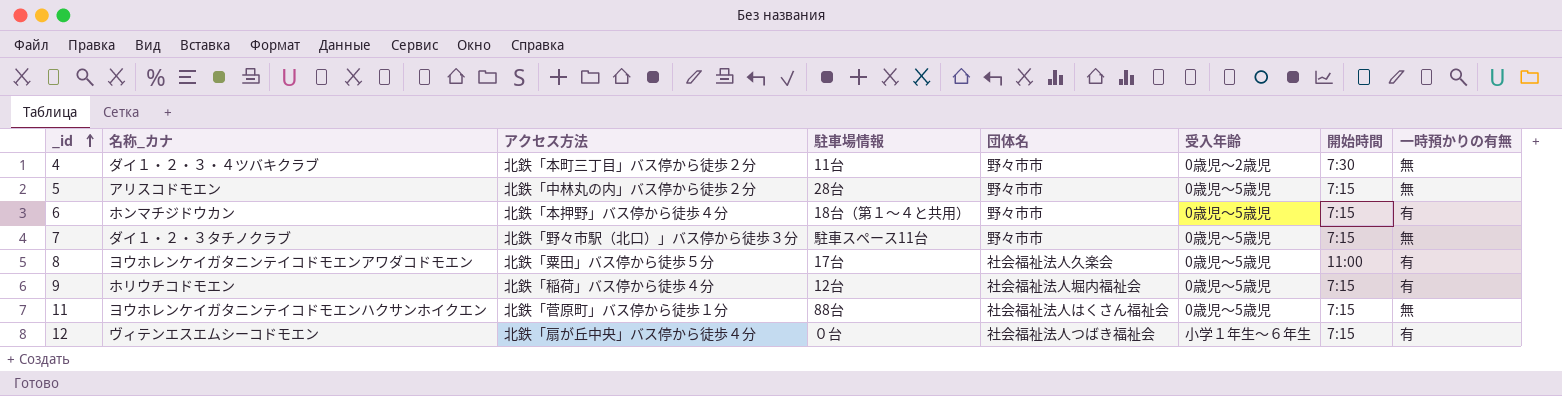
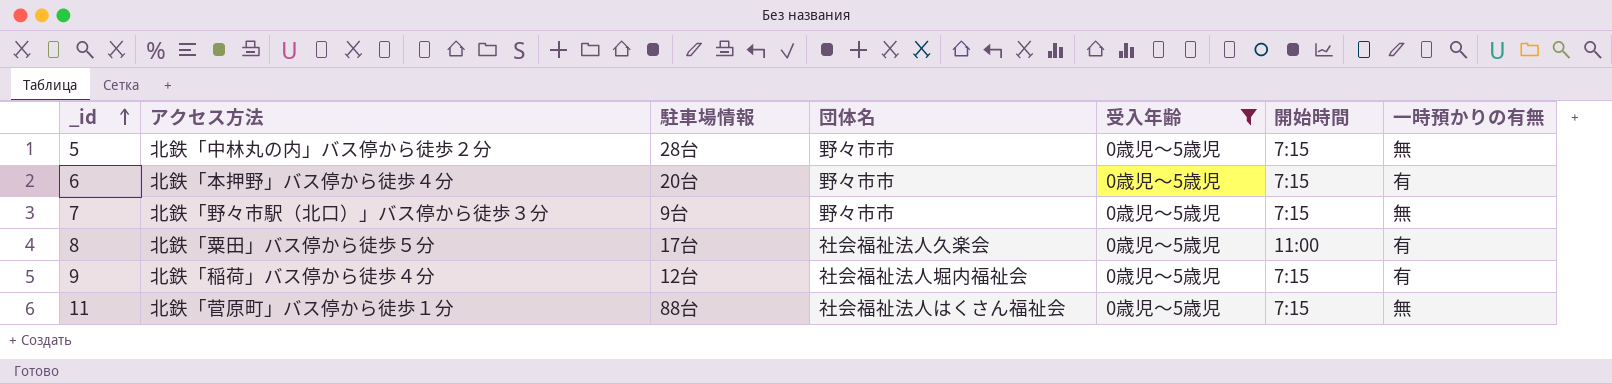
filter: none -> 受入年齢 = 0歳児～5歳児
column 名称_カナ | position: 2 -> none
6 | 駐車場情報: 18台（第１～４と共用） -> 20台
7 | 駐車場情報: 駐車スペース11台 -> 9台

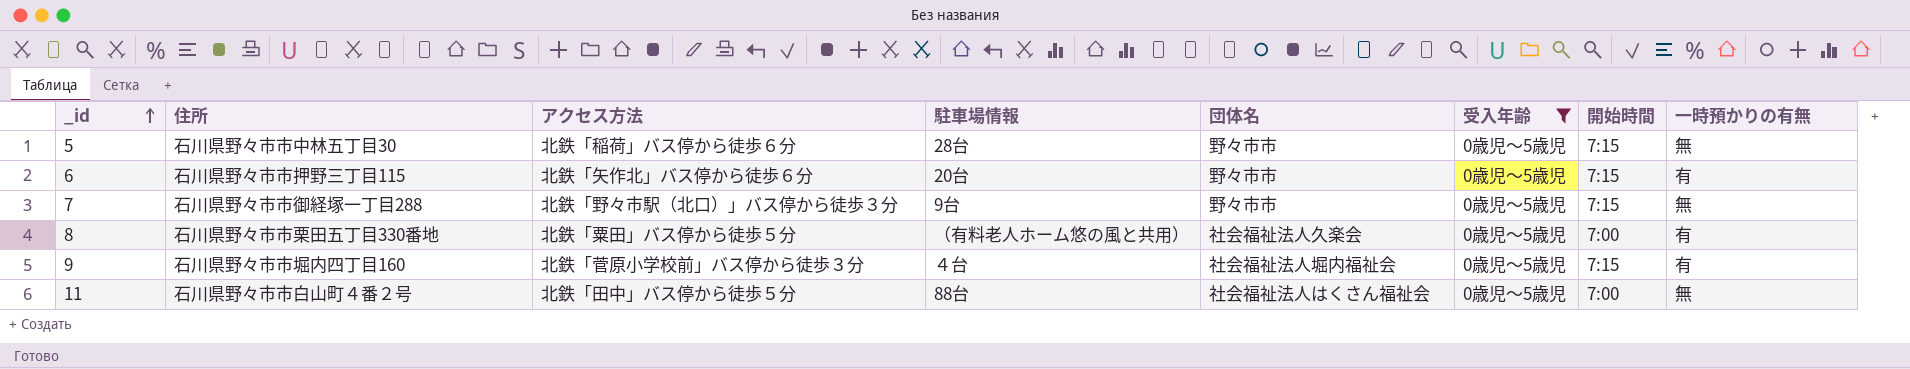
column 住所 | position: none -> 2
5 | アクセス方法: 北鉄「中林丸の内」バス停から徒歩２分 -> 北鉄「稲荷」バス停から徒歩６分
6 | アクセス方法: 北鉄「本押野」バス停から徒歩４分 -> 北鉄「矢作北」バス停から徒歩６分
8 | 駐車場情報: 17台 -> （有料老人ホーム悠の風と共用）
8 | 開始時間: 11:00 -> 7:00
9 | アクセス方法: 北鉄「稲荷」バス停から徒歩４分 -> 北鉄「菅原小学校前」バス停から徒歩３分
9 | 駐車場情報: 12台 -> ４台
11 | アクセス方法: 北鉄「菅原町」バス停から徒歩１分 -> 北鉄「田中」バス停から徒歩５分
11 | 開始時間: 7:15 -> 7:00

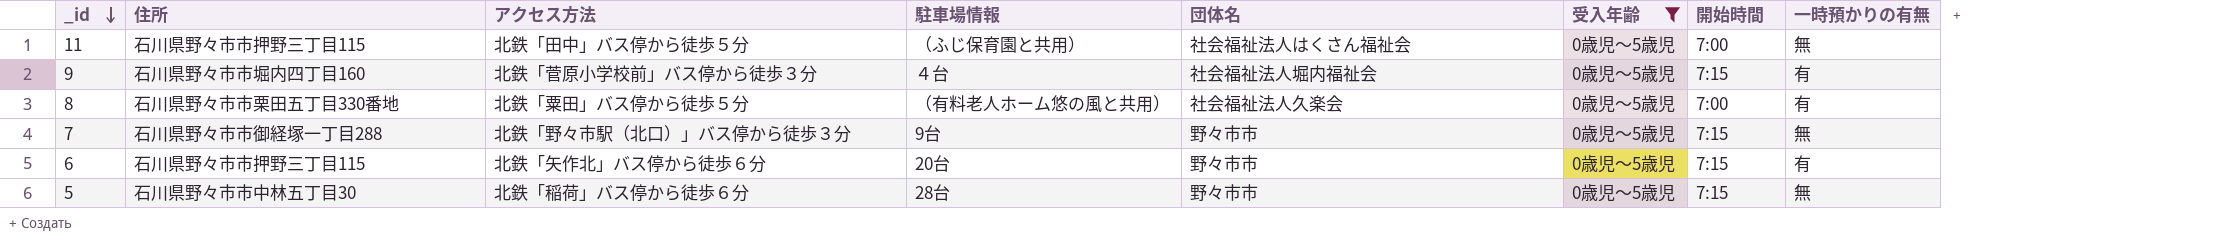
row order: _id ascending -> _id descending
11 | 住所: 石川県野々市市白山町４番２号 -> 石川県野々市市押野三丁目115
11 | 駐車場情報: 88台 -> （ふじ保育園と共用）

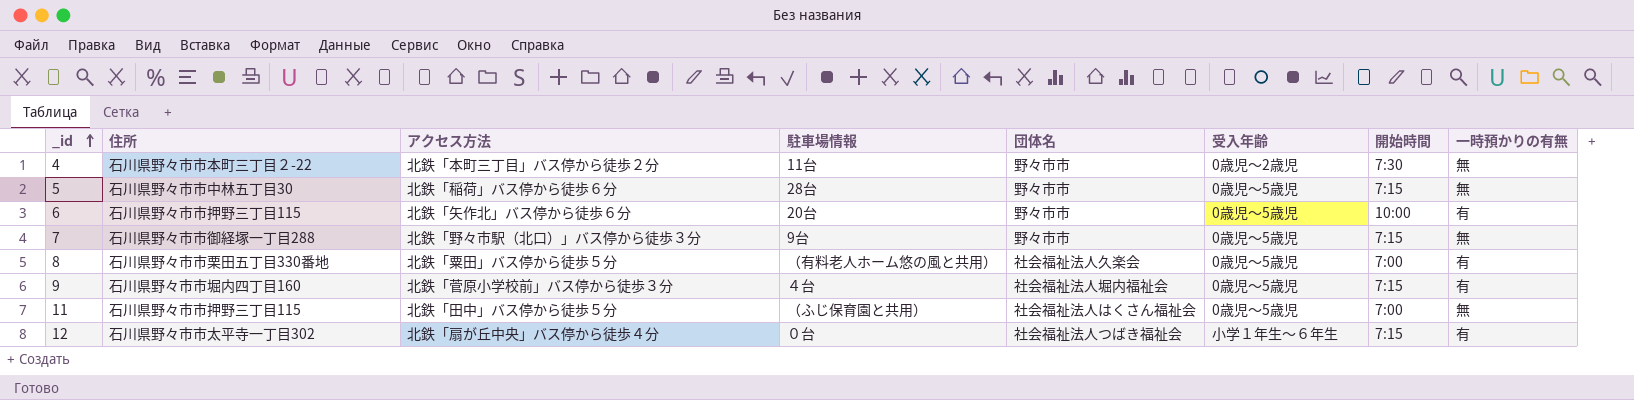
filter: 受入年齢 = 0歳児～5歳児 -> none
row order: _id descending -> _id ascending
6 | 開始時間: 7:15 -> 10:00

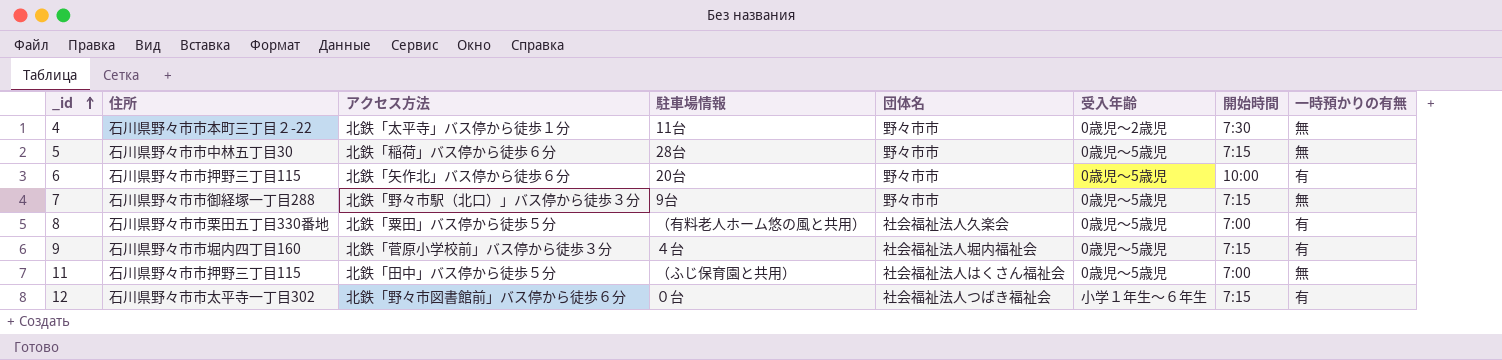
4 | アクセス方法: 北鉄「本町三丁目」バス停から徒歩２分 -> 北鉄「太平寺」バス停から徒歩１分
12 | アクセス方法: 北鉄「扇が丘中央」バス停から徒歩４分 -> 北鉄「野々市図書館前」バス停から徒歩６分

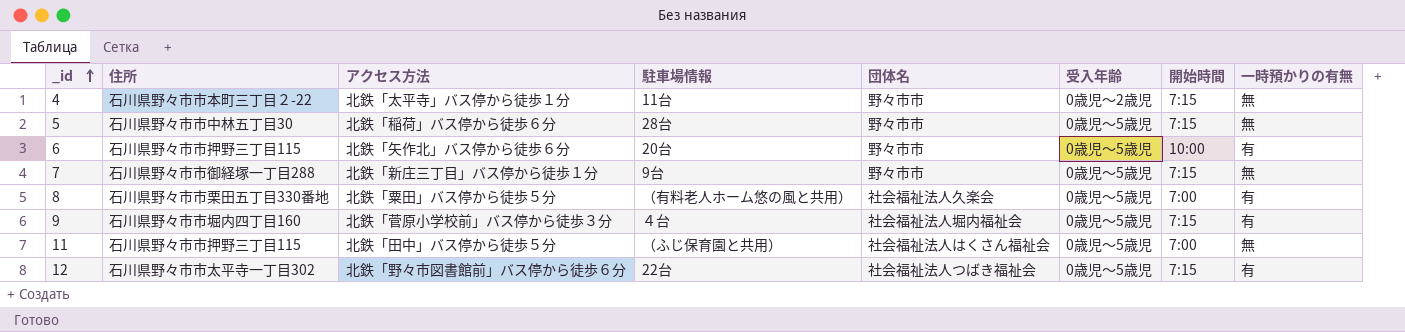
4 | 開始時間: 7:30 -> 7:15
7 | アクセス方法: 北鉄「野々市駅（北口）」バス停から徒歩３分 -> 北鉄「新庄三丁目」バス停から徒歩１分
12 | 駐車場情報: ０台 -> 22台
12 | 受入年齢: 小学１年生～６年生 -> 0歳児～5歳児

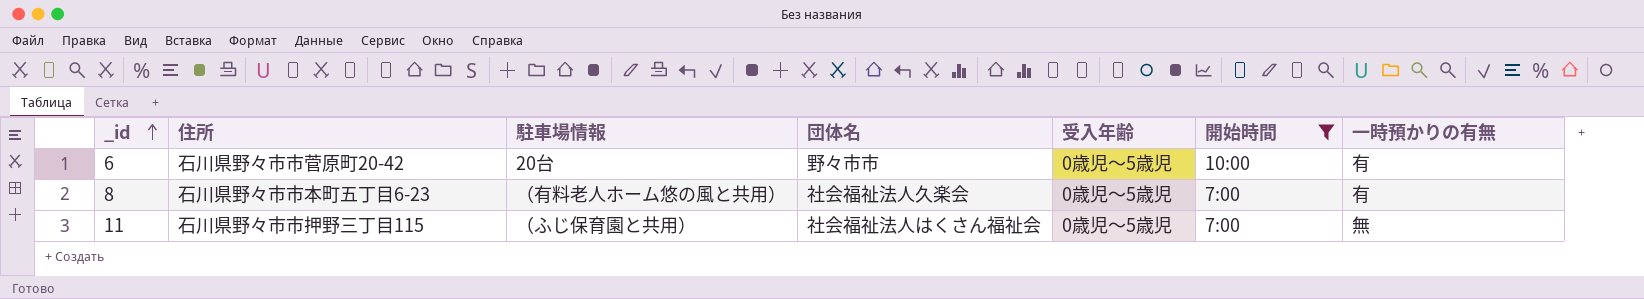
filter: none -> 開始時間 != 7:15
column アクセス方法 | position: 3 -> none
6 | 住所: 石川県野々市市押野三丁目115 -> 石川県野々市市菅原町20-42
8 | 住所: 石川県野々市市栗田五丁目330番地 -> 石川県野々市市本町五丁目6-23

